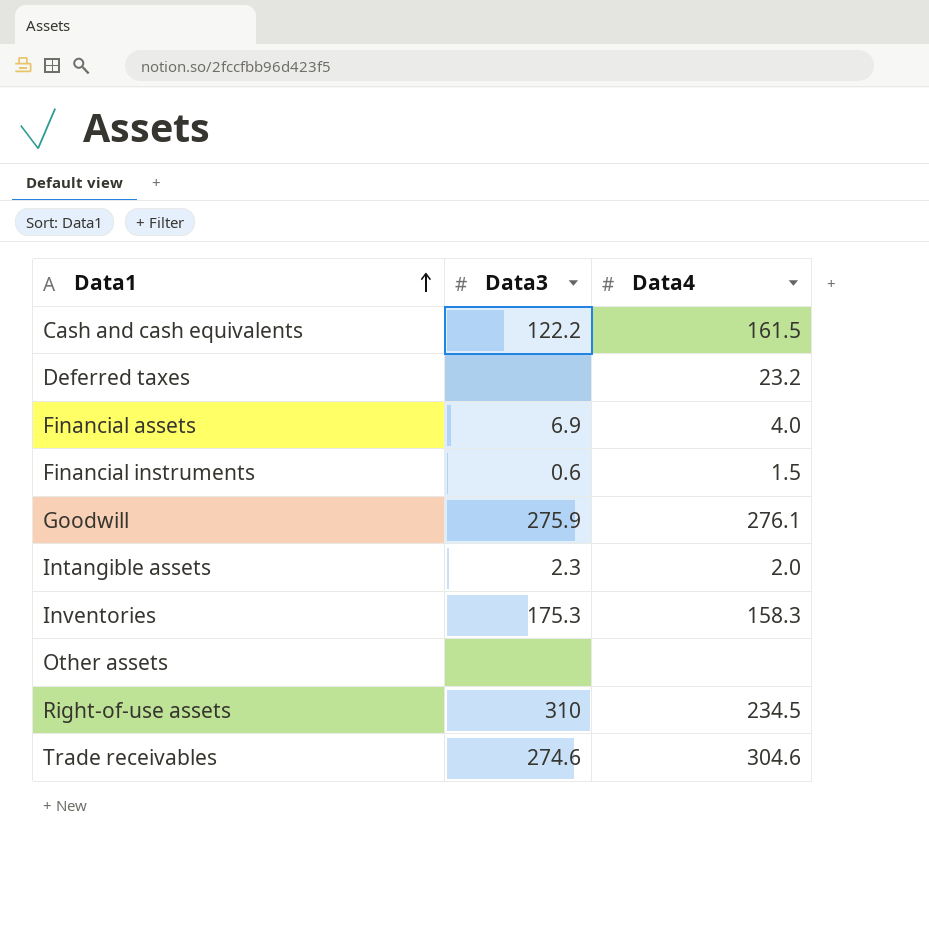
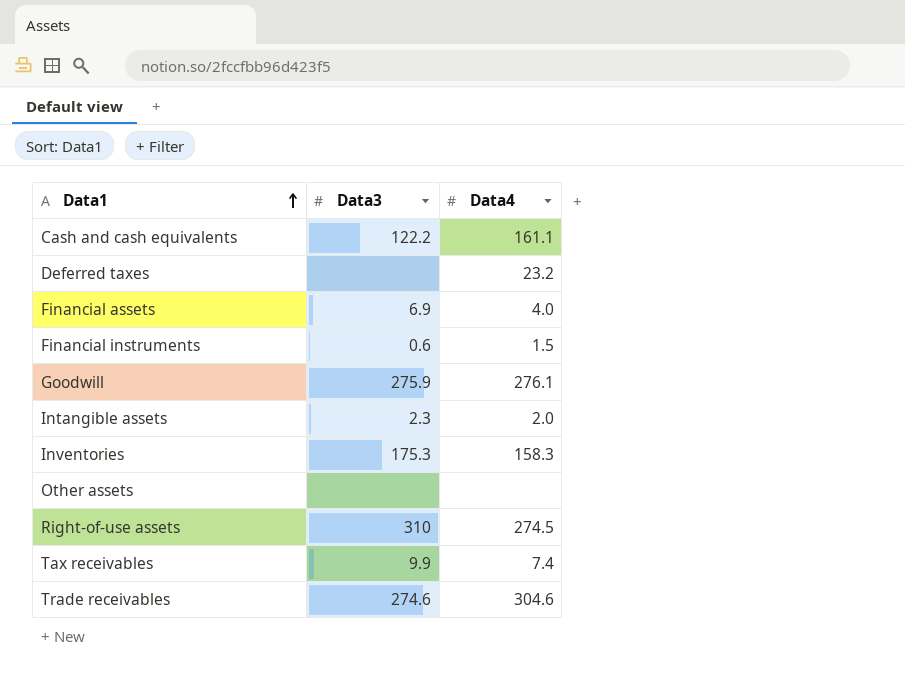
Cash and cash equivalents | Data4: 161.5 -> 161.1
Right-of-use assets | Data4: 234.5 -> 274.5
row Tax receivables: none -> 9.9 | 7.4

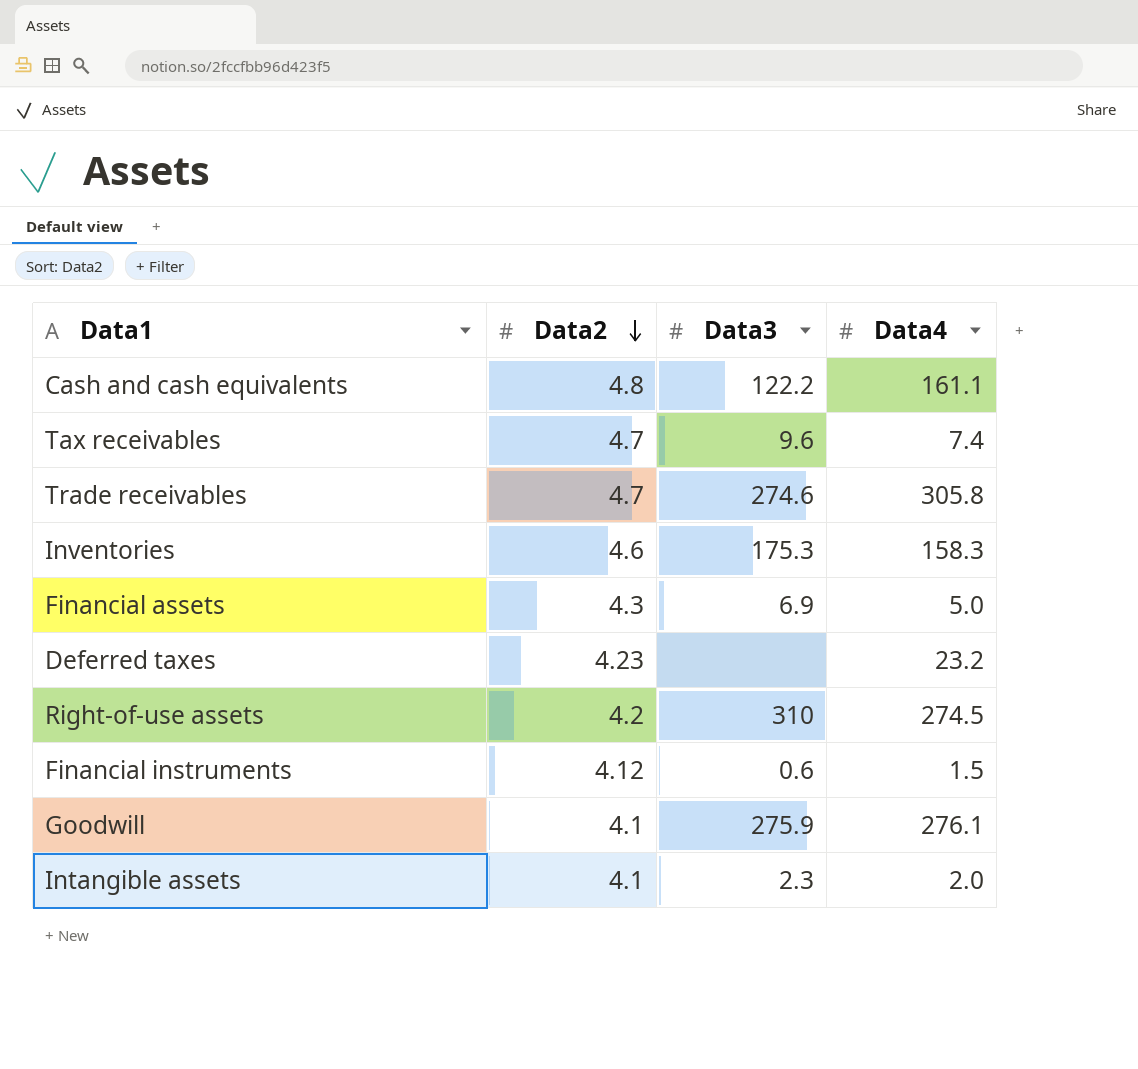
row order: Data1 ascending -> Data2 descending
column Data2 | position: none -> 2
row Other assets: none | none -> none
Tax receivables | Data3: 9.9 -> 9.6
Trade receivables | Data4: 304.6 -> 305.8
Financial assets | Data4: 4.0 -> 5.0

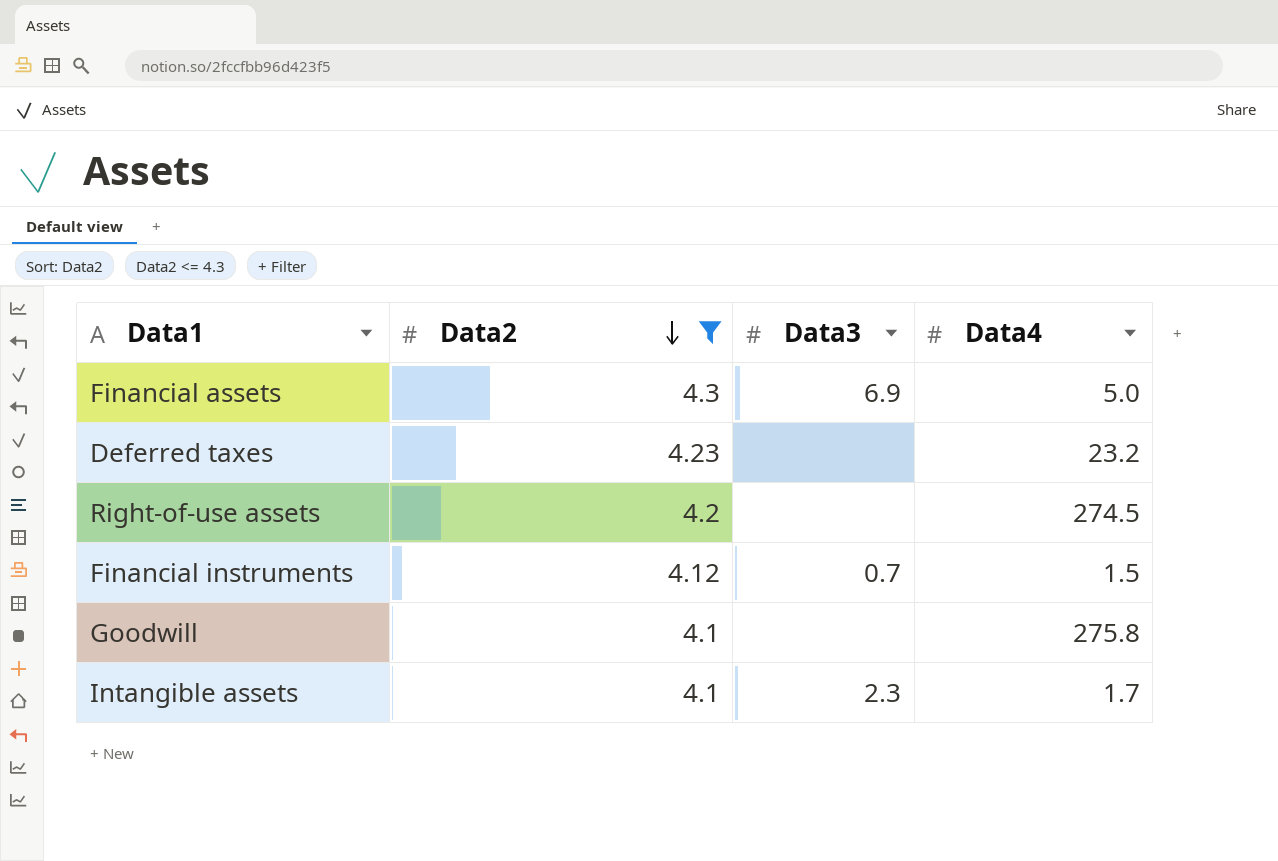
filter: none -> Data2 <= 4.3
Right-of-use assets | Data3: 310 -> none
Financial instruments | Data3: 0.6 -> 0.7
Goodwill | Data3: 275.9 -> none
Goodwill | Data4: 276.1 -> 275.8
Intangible assets | Data4: 2.0 -> 1.7

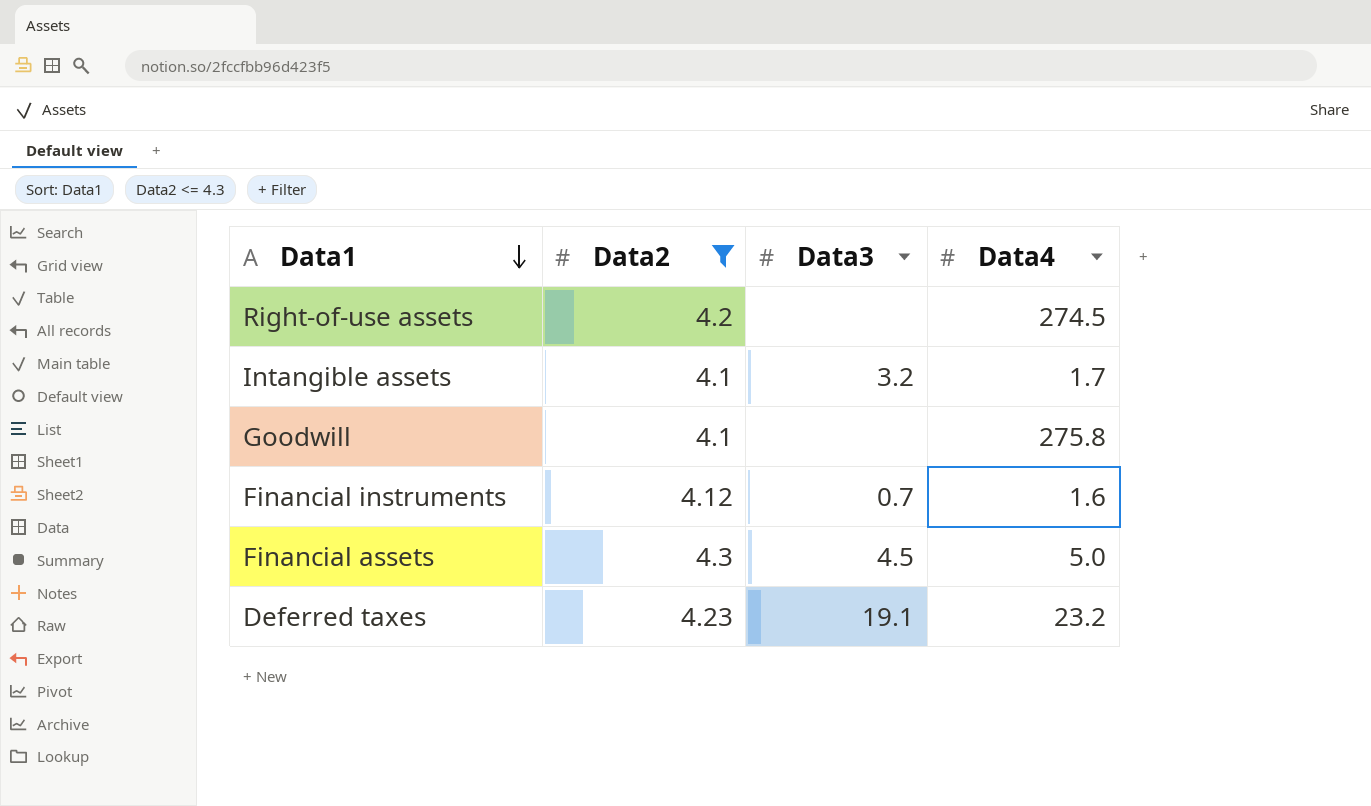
row order: Data2 descending -> Data1 descending
Intangible assets | Data3: 2.3 -> 3.2
Financial instruments | Data4: 1.5 -> 1.6
Financial assets | Data3: 6.9 -> 4.5
Deferred taxes | Data3: none -> 19.1

